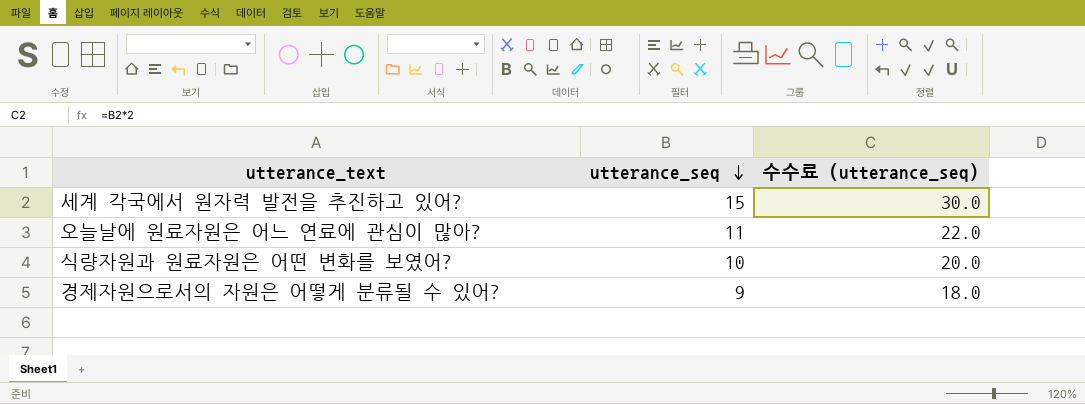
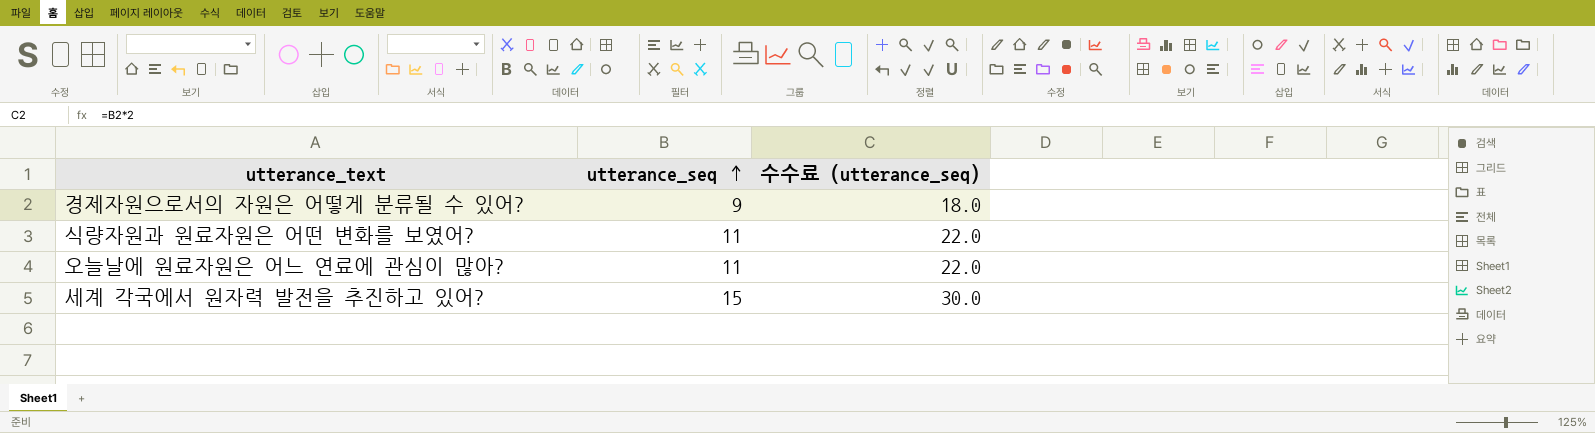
row order: utterance_seq descending -> utterance_seq ascending
식량자원과 원료자원은 어떤 변화를 보였어? | utterance_seq: 10 -> 11
식량자원과 원료자원은 어떤 변화를 보였어? | 수수료 (utterance_seq): 20.0 -> 22.0

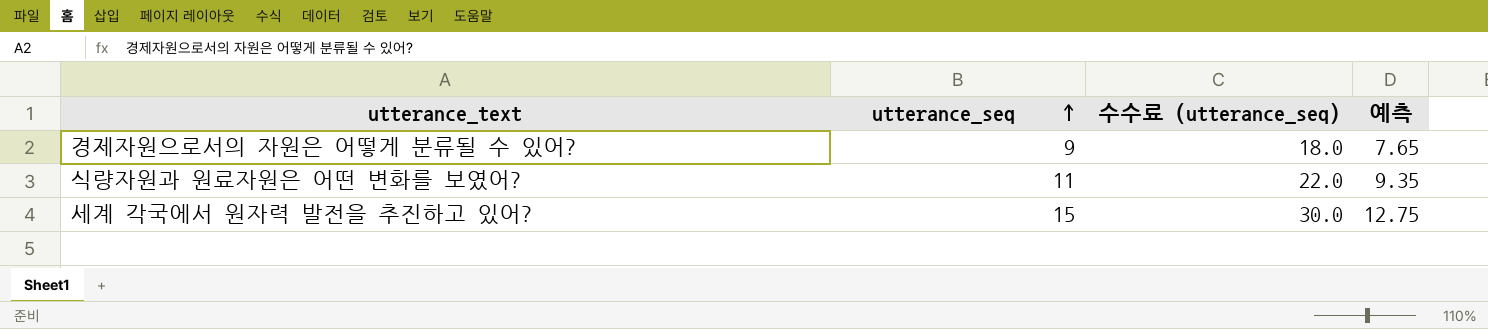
column 예측 | formula: none -> [utterance_seq] * 0.85
row 오늘날에 원료자원은 어느 연료에 관심이 많아?: 11 | 22.0 -> none

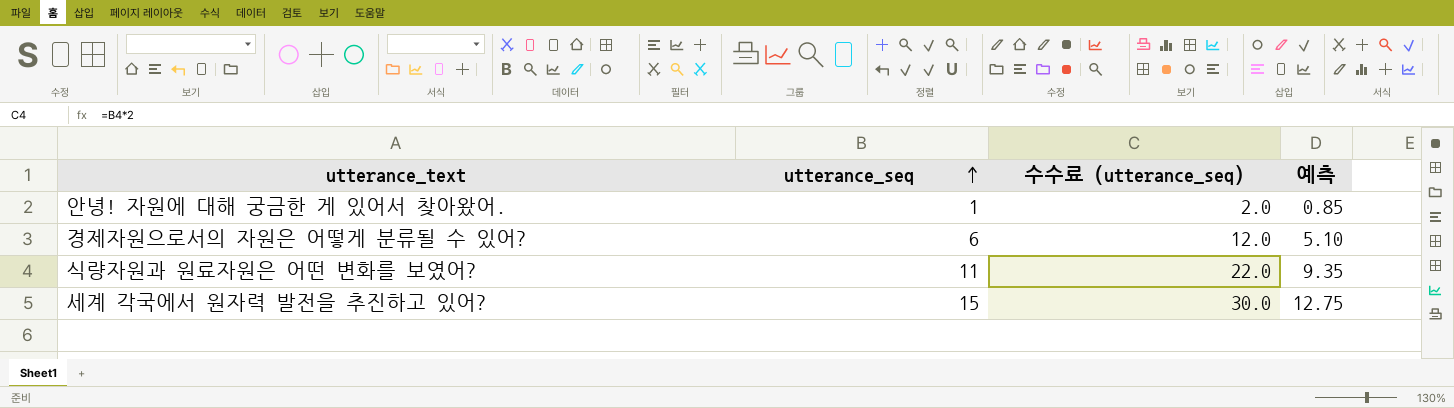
row 안녕! 자원에 대해 궁금한 게 있어서 찾아왔어.: none -> 1 | 2.0 | 0.85
경제자원으로서의 자원은 어떻게 분류될 수 있어? | utterance_seq: 9 -> 6
경제자원으로서의 자원은 어떻게 분류될 수 있어? | 수수료 (utterance_seq): 18.0 -> 12.0
경제자원으로서의 자원은 어떻게 분류될 수 있어? | 예측: 7.65 -> 5.10

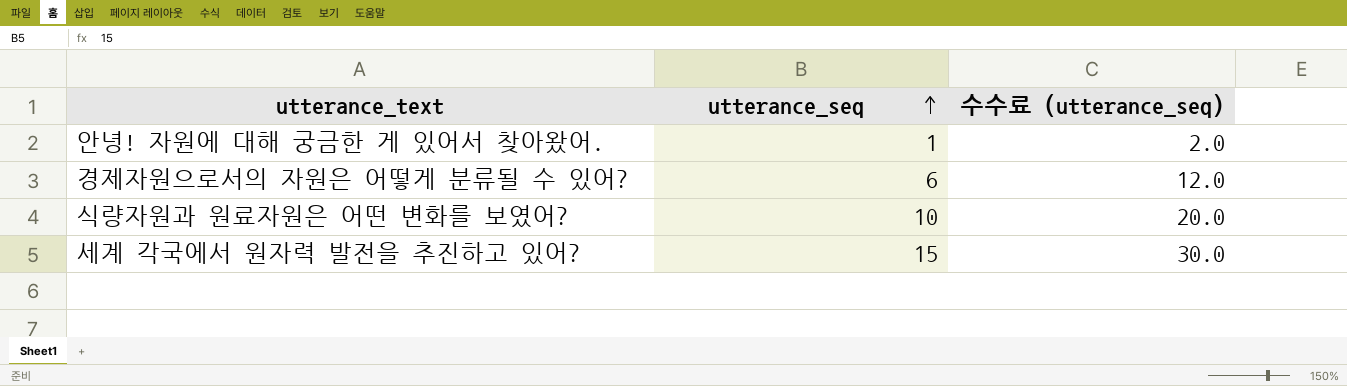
column 예측 | formula: [utterance_seq] * 0.85 -> none
식량자원과 원료자원은 어떤 변화를 보였어? | utterance_seq: 11 -> 10
식량자원과 원료자원은 어떤 변화를 보였어? | 수수료 (utterance_seq): 22.0 -> 20.0

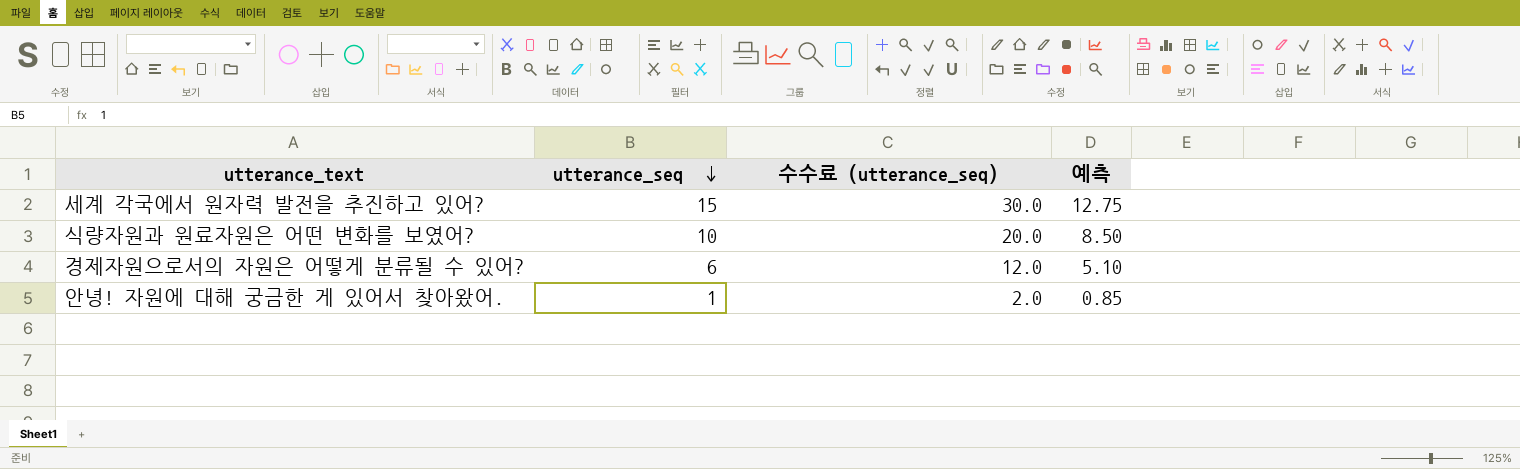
row order: utterance_seq ascending -> utterance_seq descending
column 예측 | formula: none -> [utterance_seq] * 0.85

